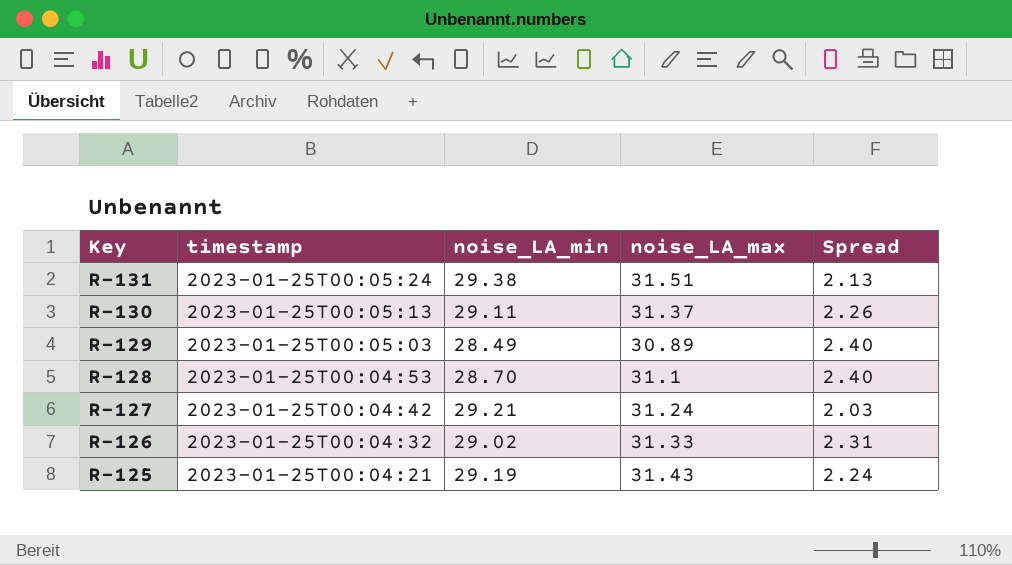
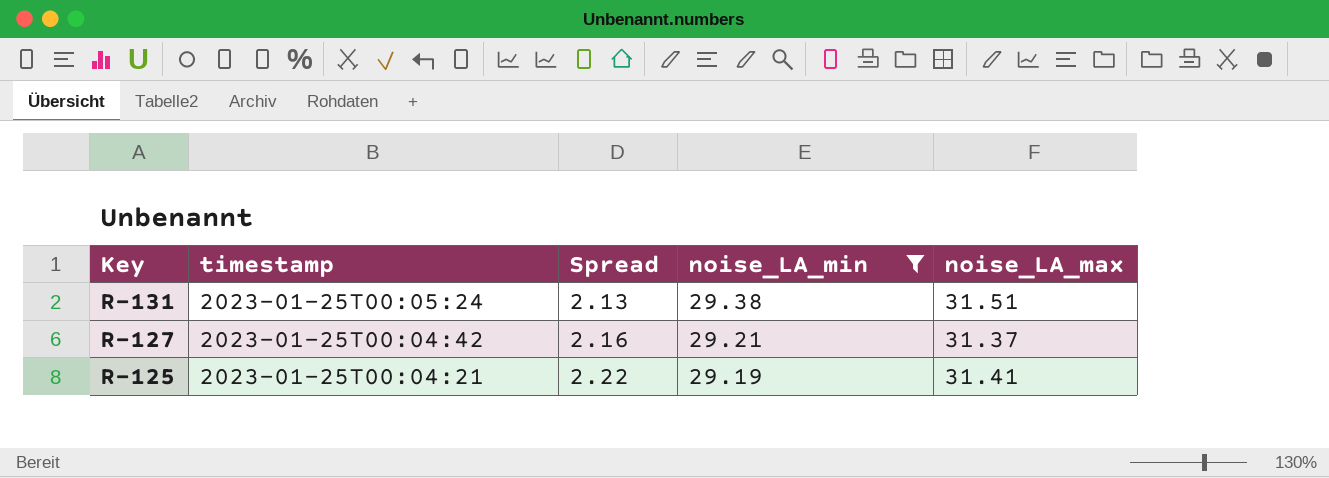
filter: none -> noise_LA_min >= 29.19
column Spread | position: 5 -> 3
R-127 | Spread: 2.03 -> 2.16
R-127 | noise_LA_max: 31.24 -> 31.37
R-125 | Spread: 2.24 -> 2.22
R-125 | noise_LA_max: 31.43 -> 31.41

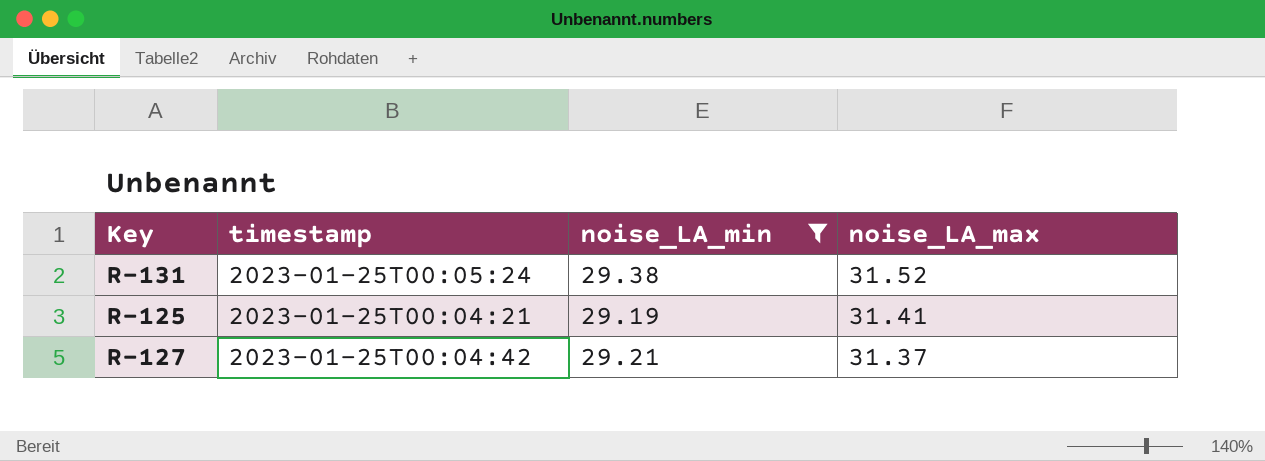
row order: Key descending -> noise_LA_max descending
column Spread | formula: [noise_LA_max] - [noise_LA_min] -> none
R-131 | noise_LA_max: 31.51 -> 31.52

